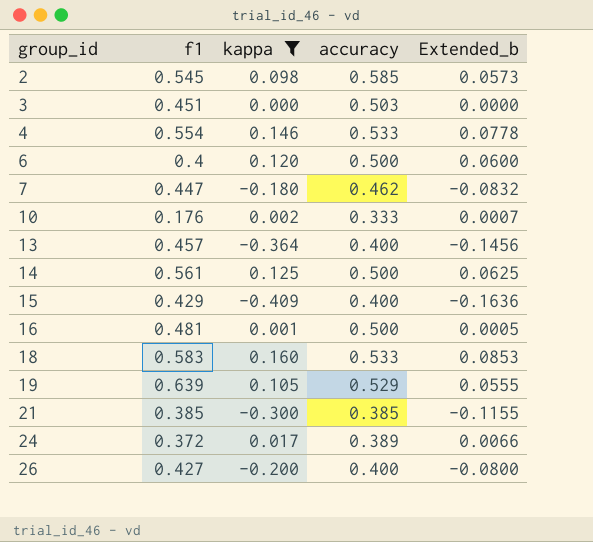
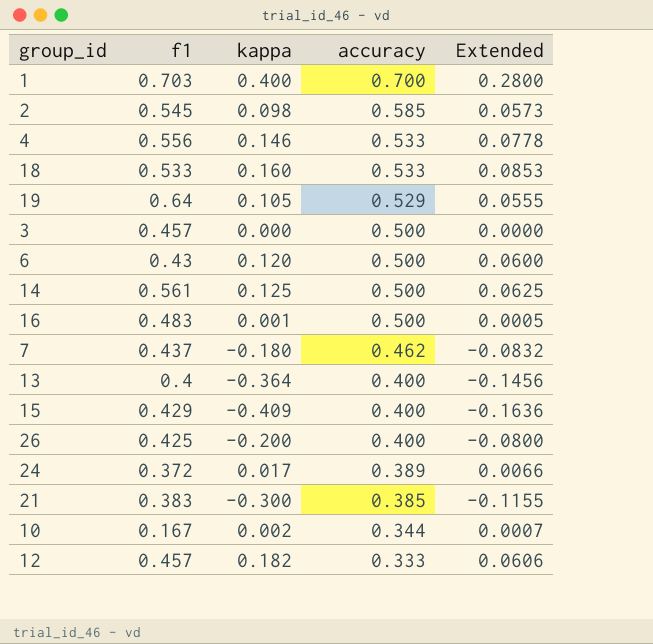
filter: kappa <= 0.160 -> none
row order: group_id ascending -> accuracy descending
column name: Extended_b -> Extended
4 | f1: 0.554 -> 0.556
18 | f1: 0.583 -> 0.533
19 | f1: 0.639 -> 0.64
3 | f1: 0.451 -> 0.457
3 | accuracy: 0.503 -> 0.500
6 | f1: 0.4 -> 0.43
16 | f1: 0.481 -> 0.483
7 | f1: 0.447 -> 0.437
13 | f1: 0.457 -> 0.4
26 | f1: 0.427 -> 0.425
21 | f1: 0.385 -> 0.383
10 | f1: 0.176 -> 0.167
10 | accuracy: 0.333 -> 0.344

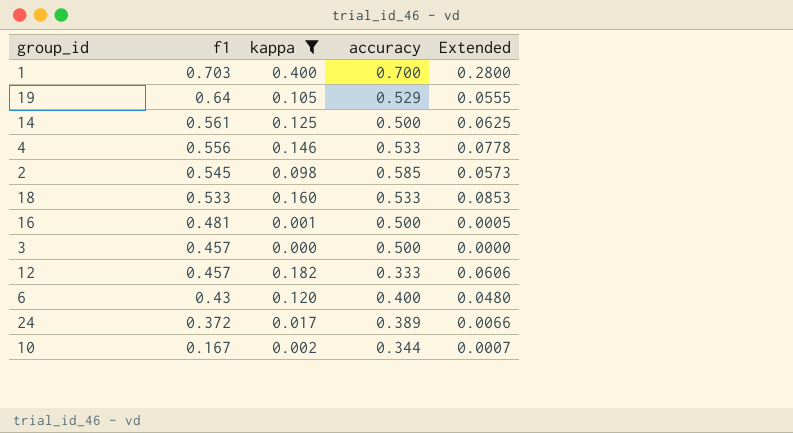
filter: none -> kappa >= 0.000
row order: accuracy descending -> f1 descending
16 | f1: 0.483 -> 0.481
6 | accuracy: 0.500 -> 0.400
6 | Extended: 0.0600 -> 0.0480

